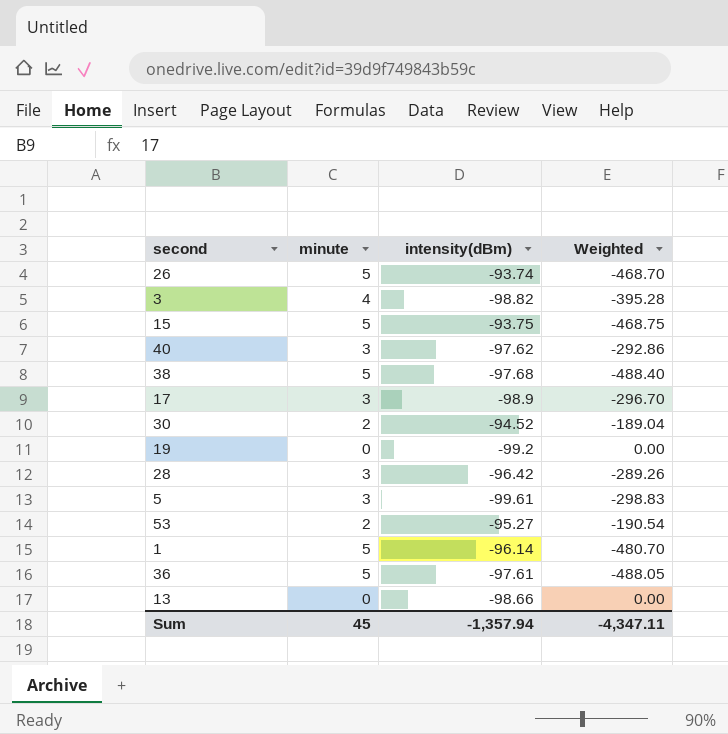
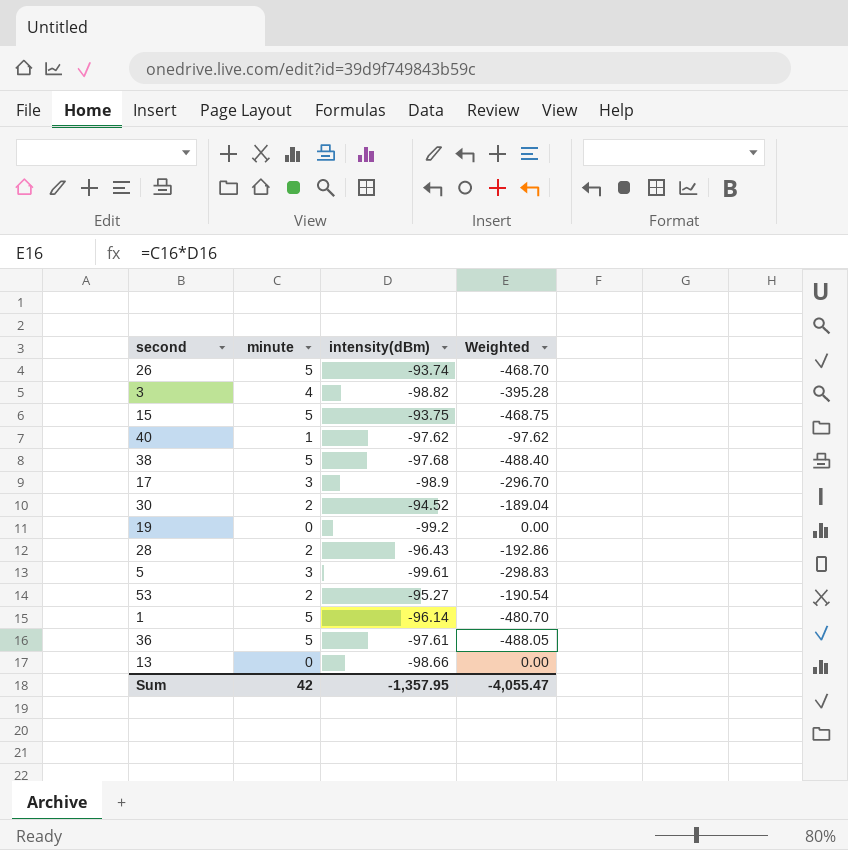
40 | minute: 3 -> 1
40 | Weighted: -292.86 -> -97.62
28 | minute: 3 -> 2
28 | intensity(dBm): -96.42 -> -96.43
28 | Weighted: -289.26 -> -192.86
Sum | minute: 45 -> 42
Sum | intensity(dBm): -1,357.94 -> -1,357.95
Sum | Weighted: -4,347.11 -> -4,055.47

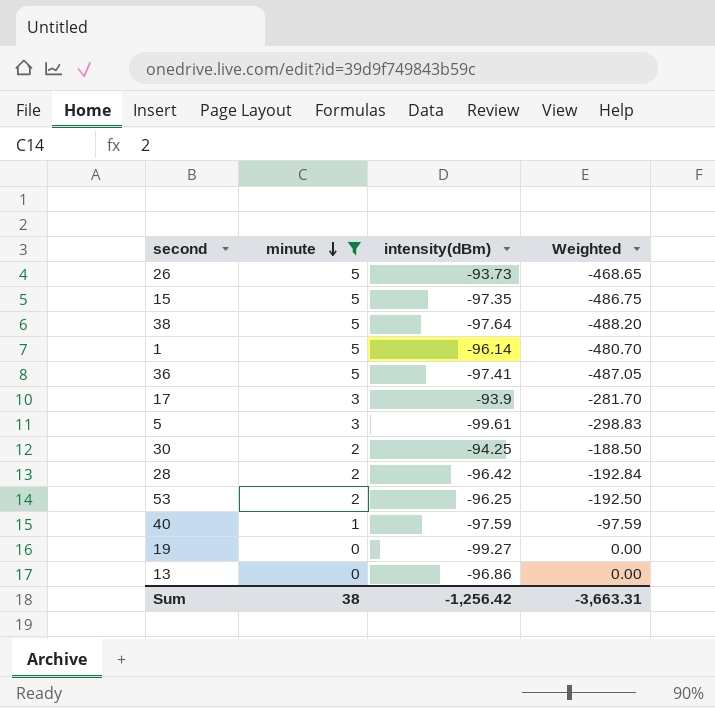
filter: none -> minute != 4
row order: none -> minute descending
26 | intensity(dBm): -93.74 -> -93.73
26 | Weighted: -468.70 -> -468.65
15 | intensity(dBm): -93.75 -> -97.35
15 | Weighted: -468.75 -> -486.75
38 | intensity(dBm): -97.68 -> -97.64
38 | Weighted: -488.40 -> -488.20
36 | intensity(dBm): -97.61 -> -97.41
36 | Weighted: -488.05 -> -487.05
17 | intensity(dBm): -98.9 -> -93.9
17 | Weighted: -296.70 -> -281.70
30 | intensity(dBm): -94.52 -> -94.25
30 | Weighted: -189.04 -> -188.50
28 | intensity(dBm): -96.43 -> -96.42
28 | Weighted: -192.86 -> -192.84
53 | intensity(dBm): -95.27 -> -96.25
53 | Weighted: -190.54 -> -192.50
40 | intensity(dBm): -97.62 -> -97.59
40 | Weighted: -97.62 -> -97.59
19 | intensity(dBm): -99.2 -> -99.27
13 | intensity(dBm): -98.66 -> -96.86
Sum | minute: 42 -> 38
Sum | intensity(dBm): -1,357.95 -> -1,256.42
Sum | Weighted: -4,055.47 -> -3,663.31

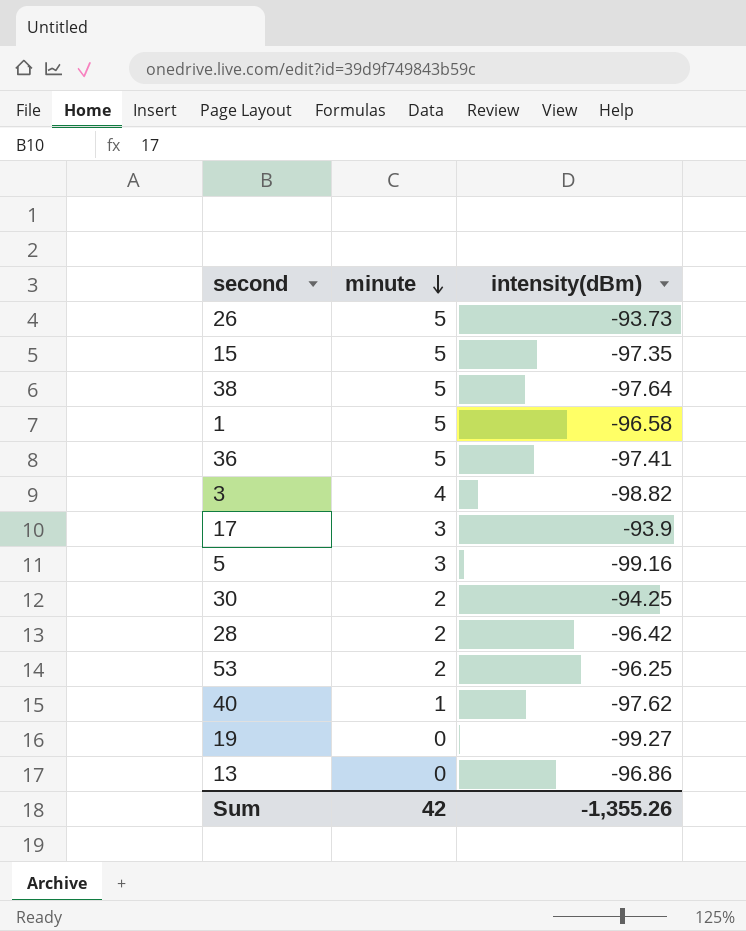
filter: minute != 4 -> none
column Weighted | formula: [minute] * [intensity(dBm)] -> none
1 | intensity(dBm): -96.14 -> -96.58
5 | intensity(dBm): -99.61 -> -99.16
40 | intensity(dBm): -97.59 -> -97.62
Sum | minute: 38 -> 42
Sum | intensity(dBm): -1,256.42 -> -1,355.26

